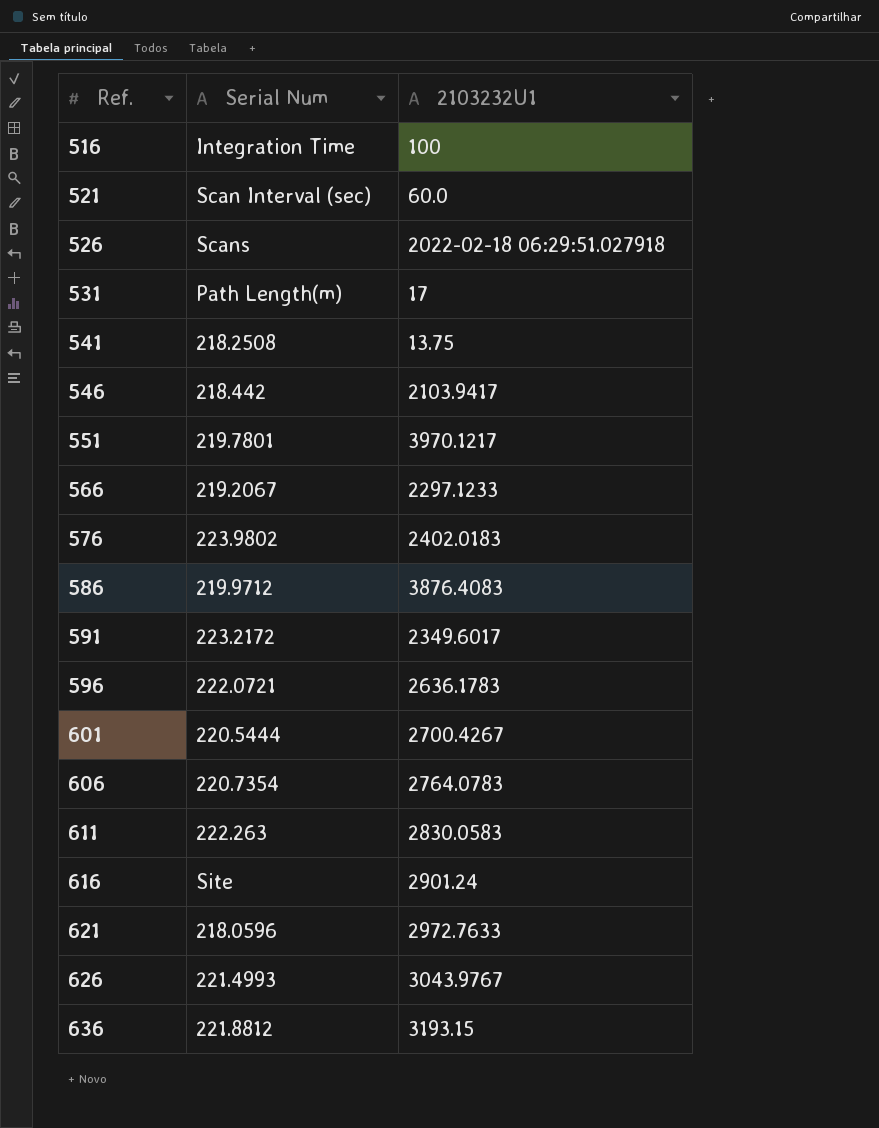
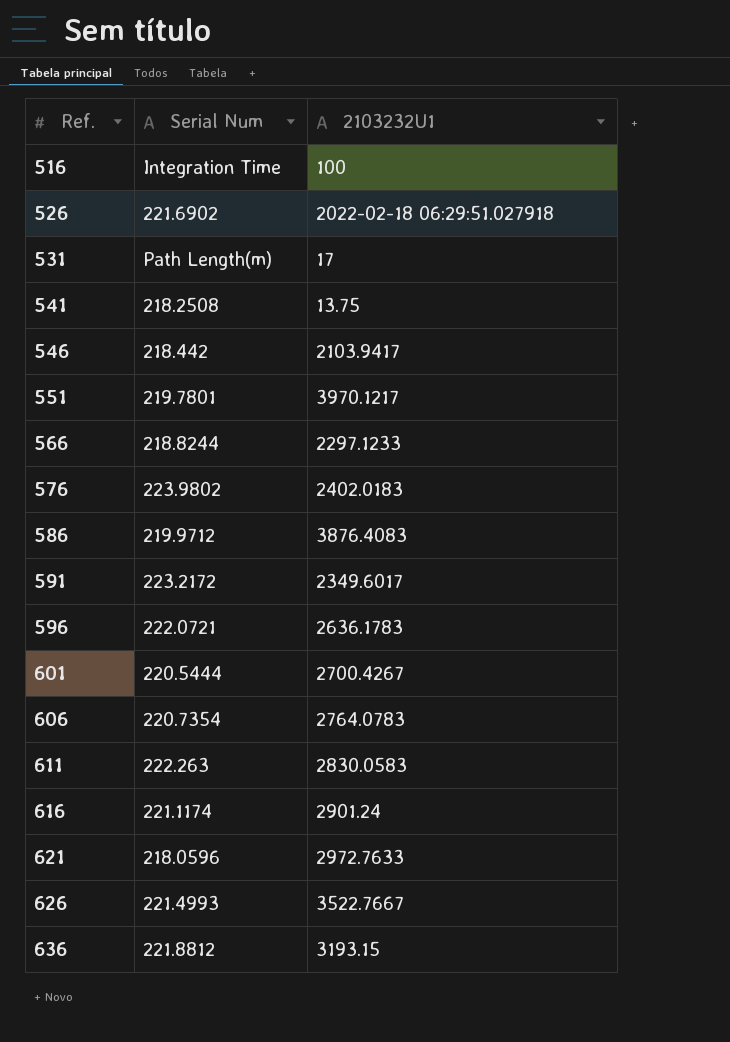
row 521: Scan Interval (sec) | 60.0 -> none
526 | Serial Num: Scans -> 221.6902
566 | Serial Num: 219.2067 -> 218.8244
616 | Serial Num: Site -> 221.1174
626 | 2103232U1: 3043.9767 -> 3522.7667

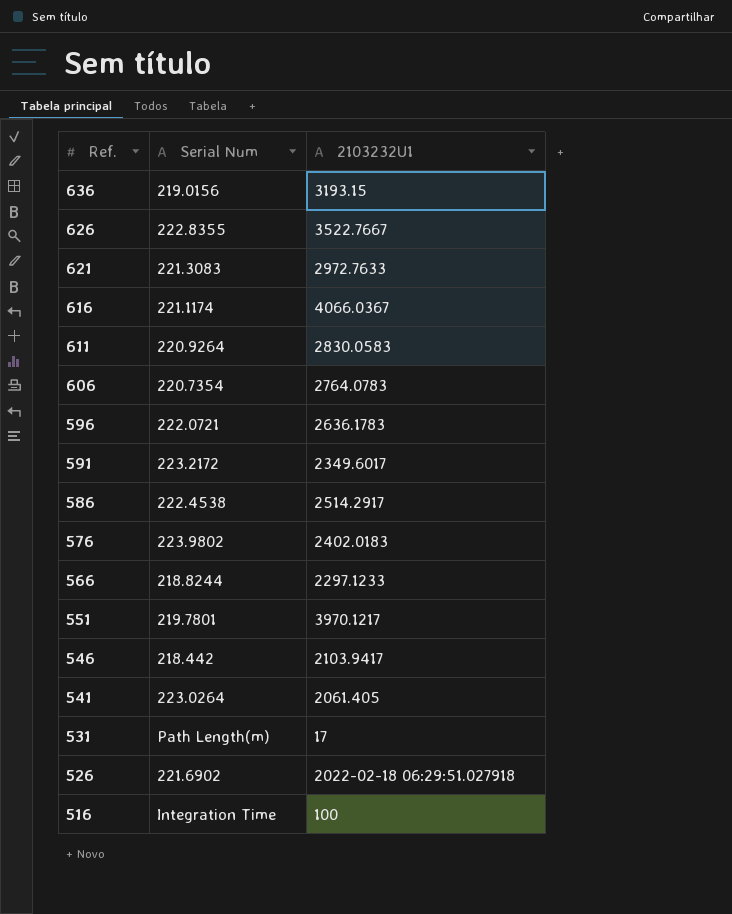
row order: Ref. ascending -> Ref. descending
row 601: 220.5444 | 2700.4267 -> none
636 | Serial Num: 221.8812 -> 219.0156
626 | Serial Num: 221.4993 -> 222.8355
621 | Serial Num: 218.0596 -> 221.3083
616 | 2103232U1: 2901.24 -> 4066.0367
611 | Serial Num: 222.263 -> 220.9264
586 | Serial Num: 219.9712 -> 222.4538
586 | 2103232U1: 3876.4083 -> 2514.2917
541 | Serial Num: 218.2508 -> 223.0264
541 | 2103232U1: 13.75 -> 2061.405

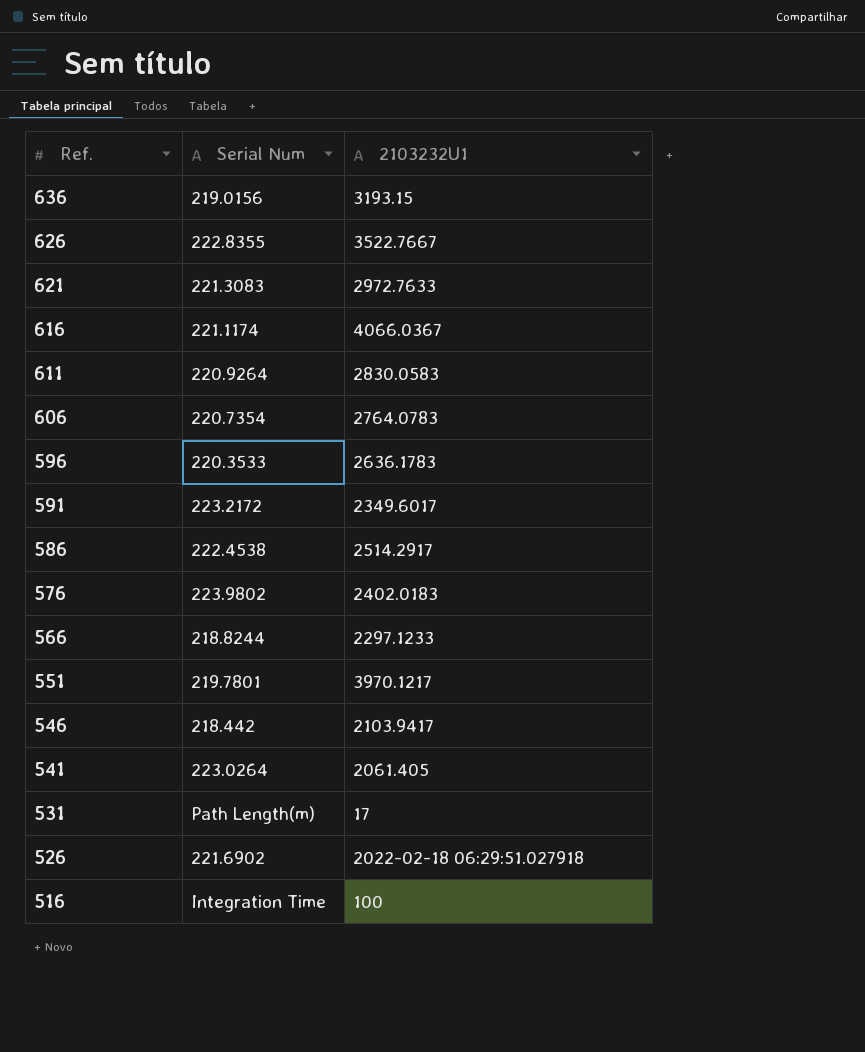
596 | Serial Num: 222.0721 -> 220.3533

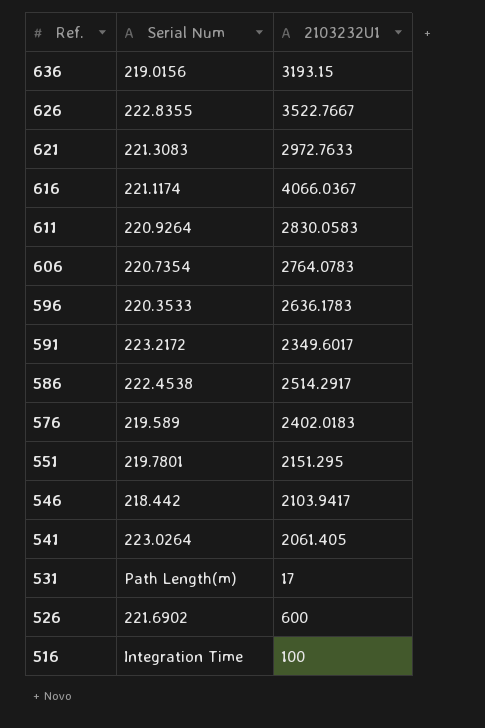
row 566: 218.8244 | 2297.1233 -> none
576 | Serial Num: 223.9802 -> 219.589
551 | 2103232U1: 3970.1217 -> 2151.295
526 | 2103232U1: 2022-02-18 06:29:51.027918 -> 600

